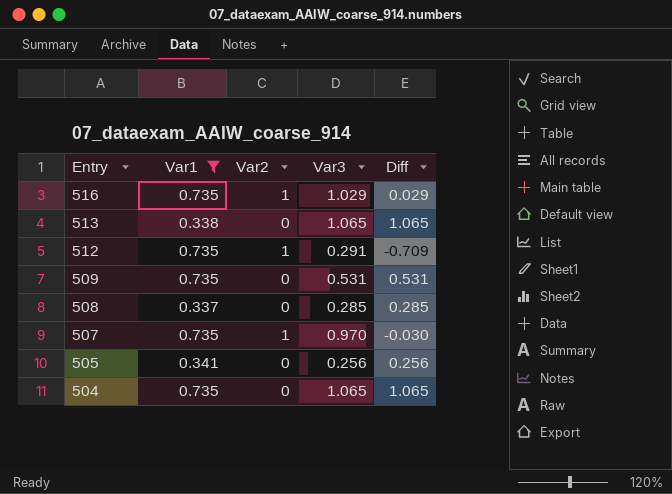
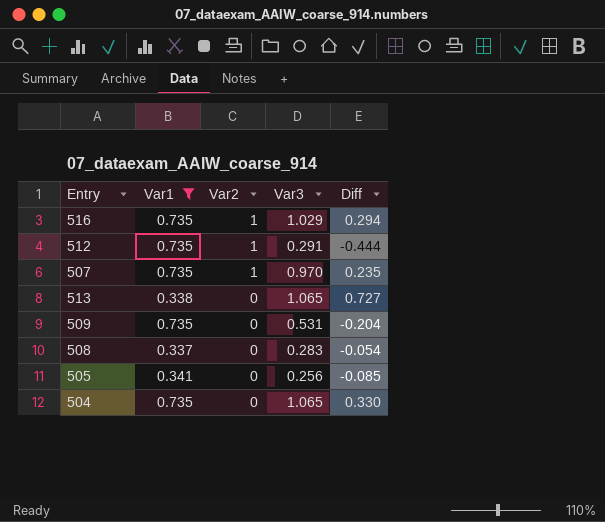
row order: Entry descending -> Var2 descending
column Diff | formula: [Var3] - [Var2] -> [Var3] - [Var1]
508 | Var3: 0.285 -> 0.283

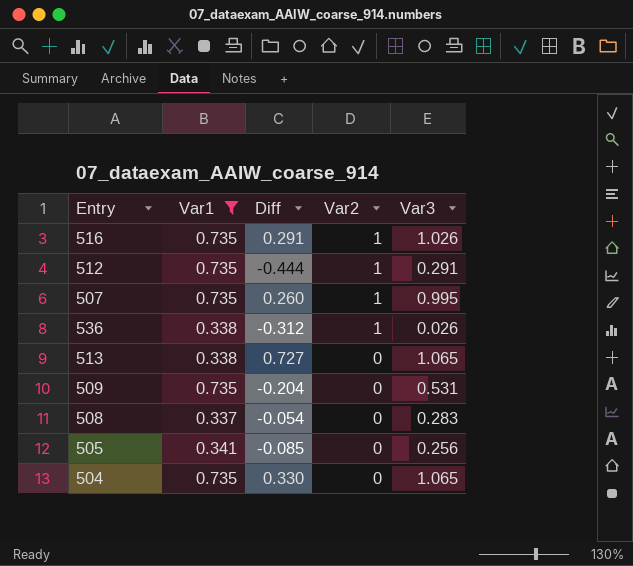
column Diff | position: 5 -> 3
516 | Diff: 0.294 -> 0.291
516 | Var3: 1.029 -> 1.026
507 | Diff: 0.235 -> 0.260
507 | Var3: 0.970 -> 0.995
row 536: none -> 0.338 | -0.312 | 1 | 0.026

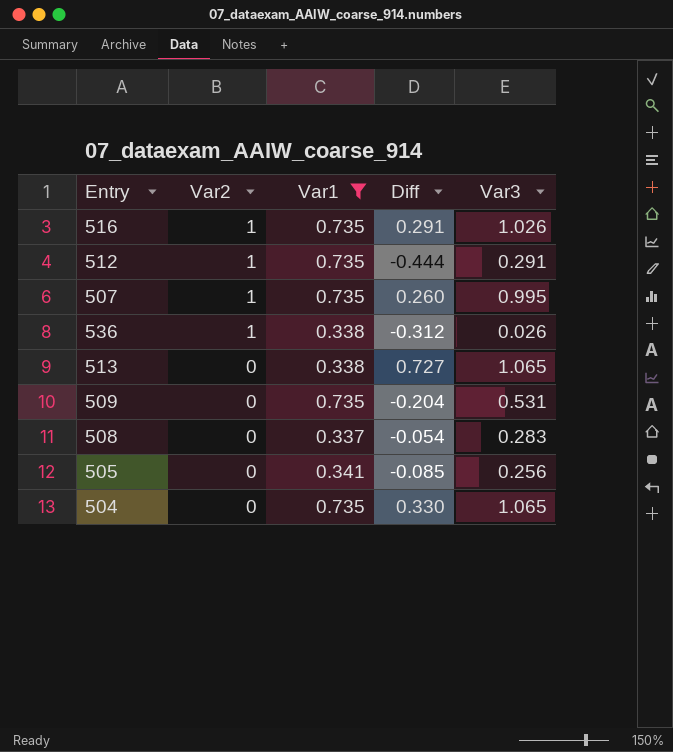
column Var2 | position: 4 -> 2

